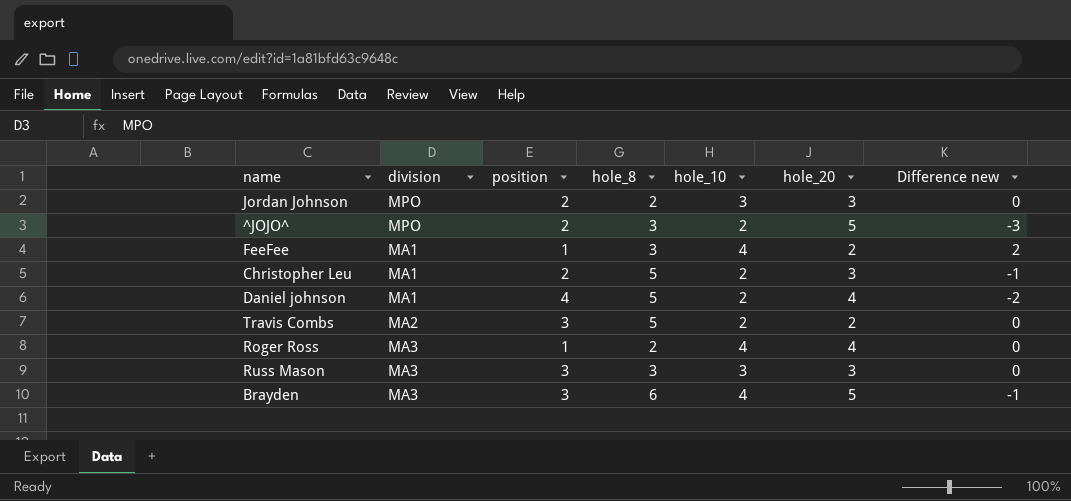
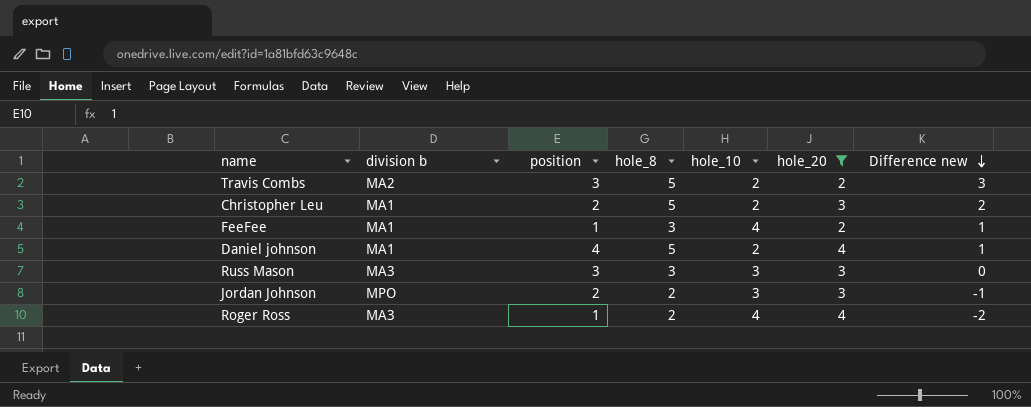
filter: none -> hole_20 != 5
row order: none -> Difference new descending
column name: division -> division b
column Difference new | formula: [hole_10] - [hole_20] -> [hole_8] - [hole_20]

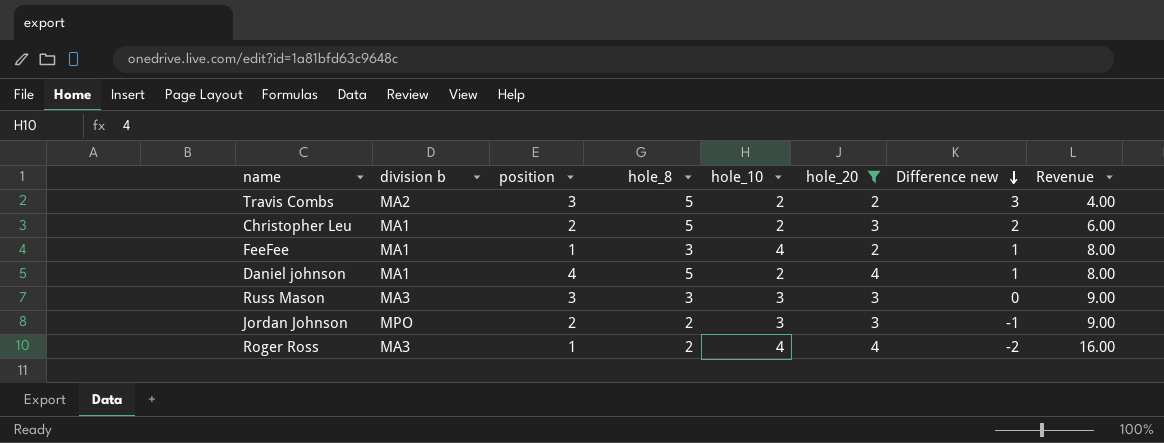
column Revenue | formula: none -> [hole_10] * [hole_20]

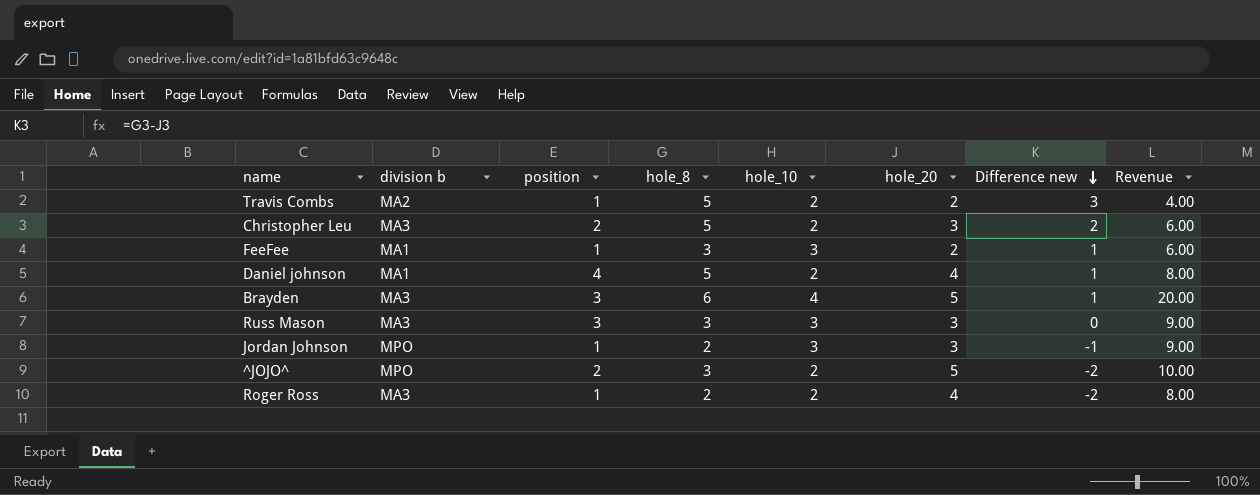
filter: hole_20 != 5 -> none
Travis Combs | position: 3 -> 1
Christopher Leu | division b: MA1 -> MA3
FeeFee | hole_10: 4 -> 3
FeeFee | Revenue: 8.00 -> 6.00
Jordan Johnson | position: 2 -> 1
Roger Ross | hole_10: 4 -> 2
Roger Ross | Revenue: 16.00 -> 8.00

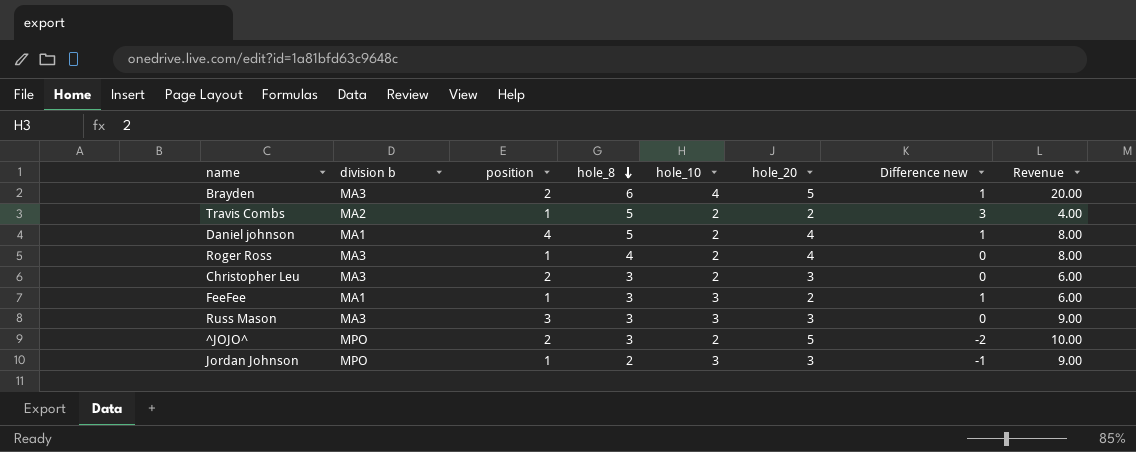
row order: Difference new descending -> hole_8 descending
Brayden | position: 3 -> 2
Roger Ross | hole_8: 2 -> 4
Roger Ross | Difference new: -2 -> 0
Christopher Leu | hole_8: 5 -> 3
Christopher Leu | Difference new: 2 -> 0

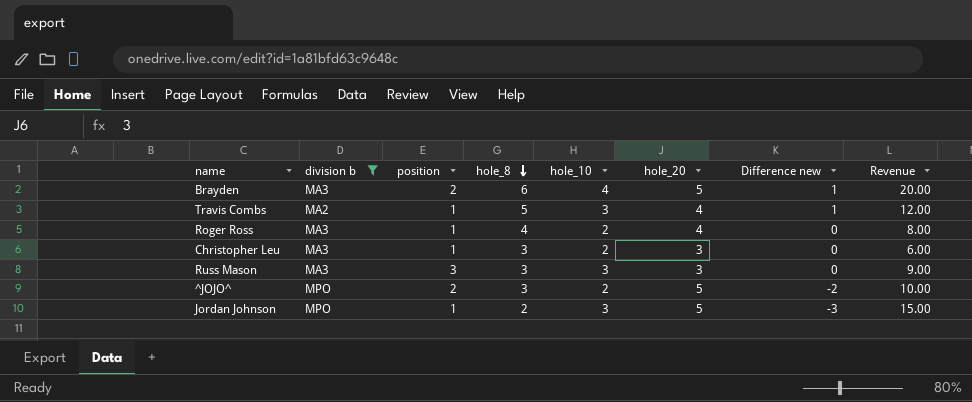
filter: none -> division b != MA1
Travis Combs | hole_10: 2 -> 3
Travis Combs | hole_20: 2 -> 4
Travis Combs | Difference new: 3 -> 1
Travis Combs | Revenue: 4.00 -> 12.00
Christopher Leu | position: 2 -> 1
Jordan Johnson | hole_20: 3 -> 5
Jordan Johnson | Difference new: -1 -> -3
Jordan Johnson | Revenue: 9.00 -> 15.00

